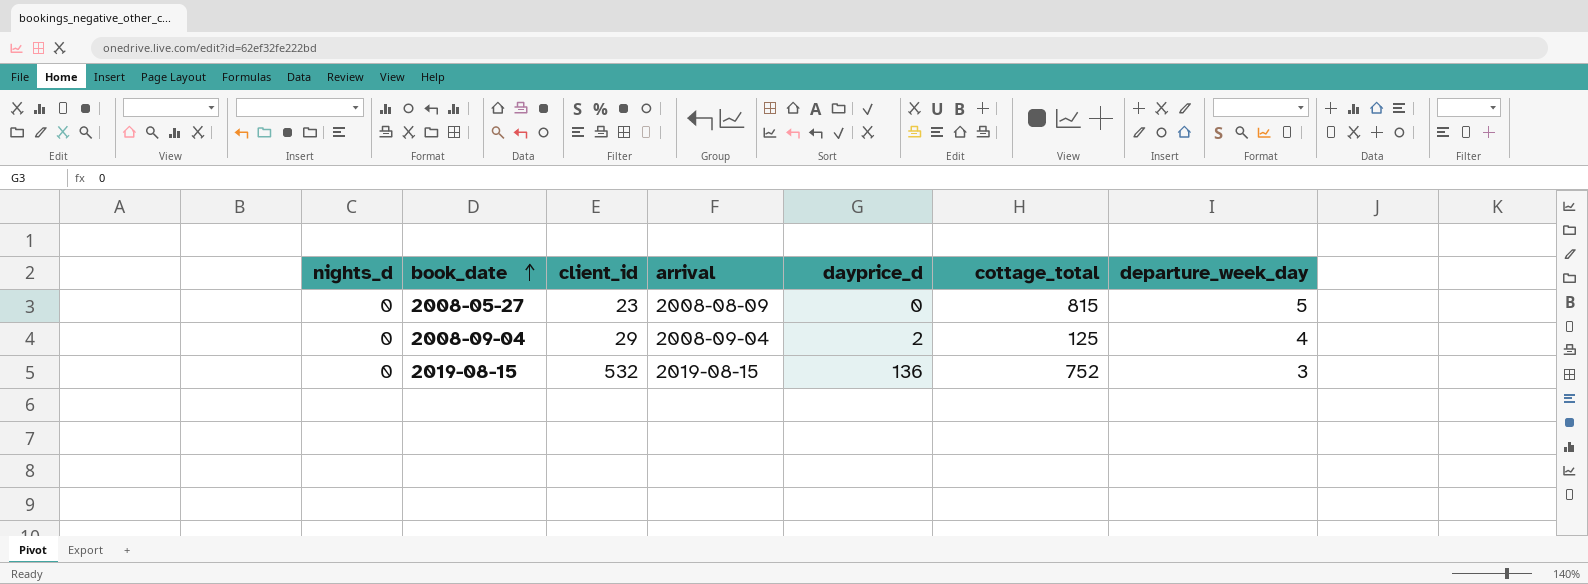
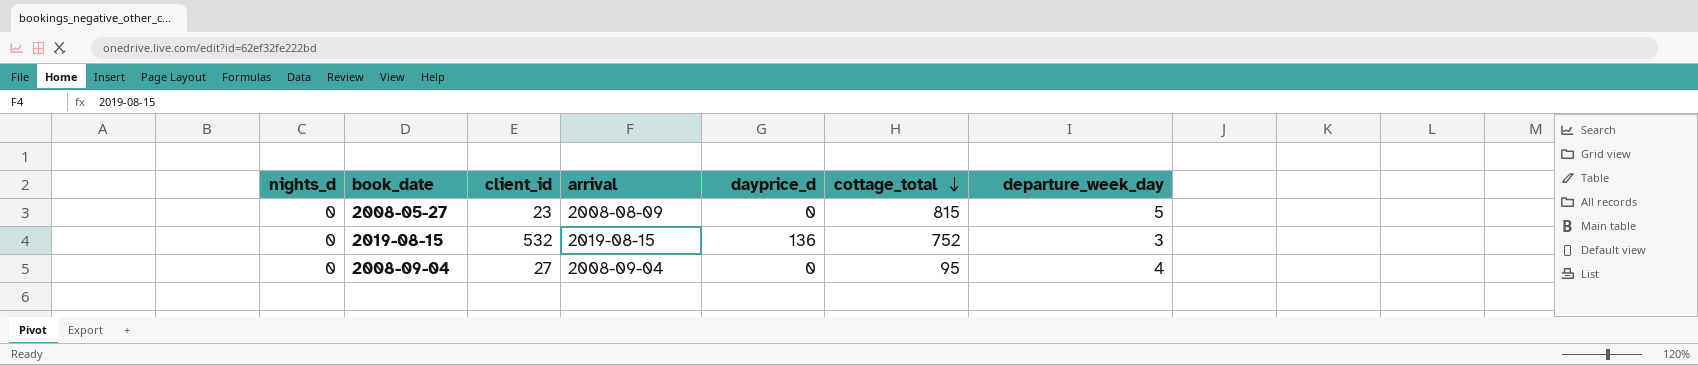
row order: book_date ascending -> cottage_total descending
2008-09-04 | client_id: 29 -> 27
2008-09-04 | dayprice_d: 2 -> 0
2008-09-04 | cottage_total: 125 -> 95

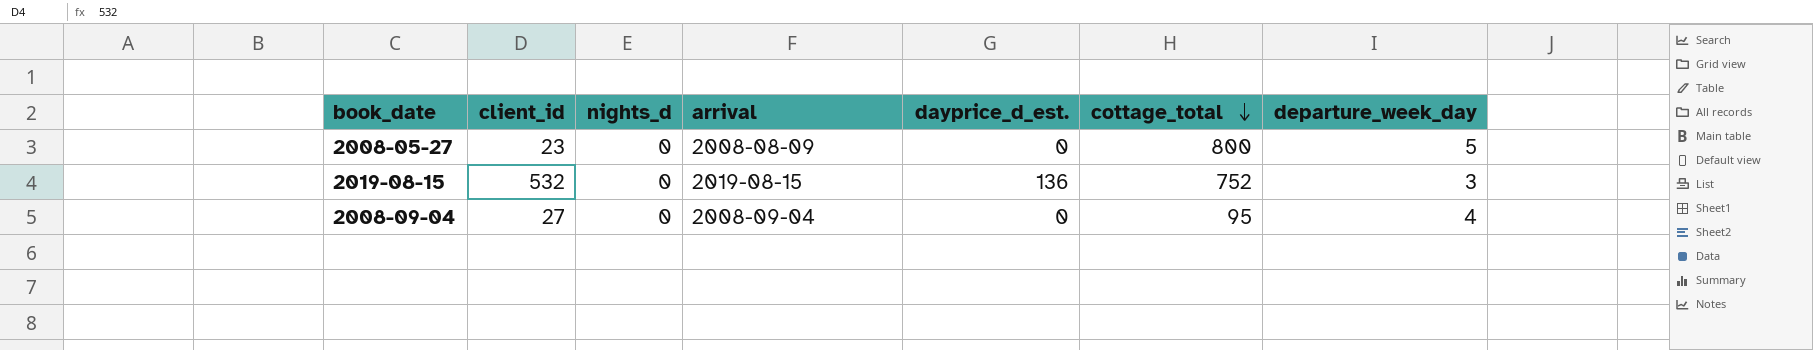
column nights_d | position: 1 -> 3
column name: dayprice_d -> dayprice_d_est.
2008-05-27 | cottage_total: 815 -> 800

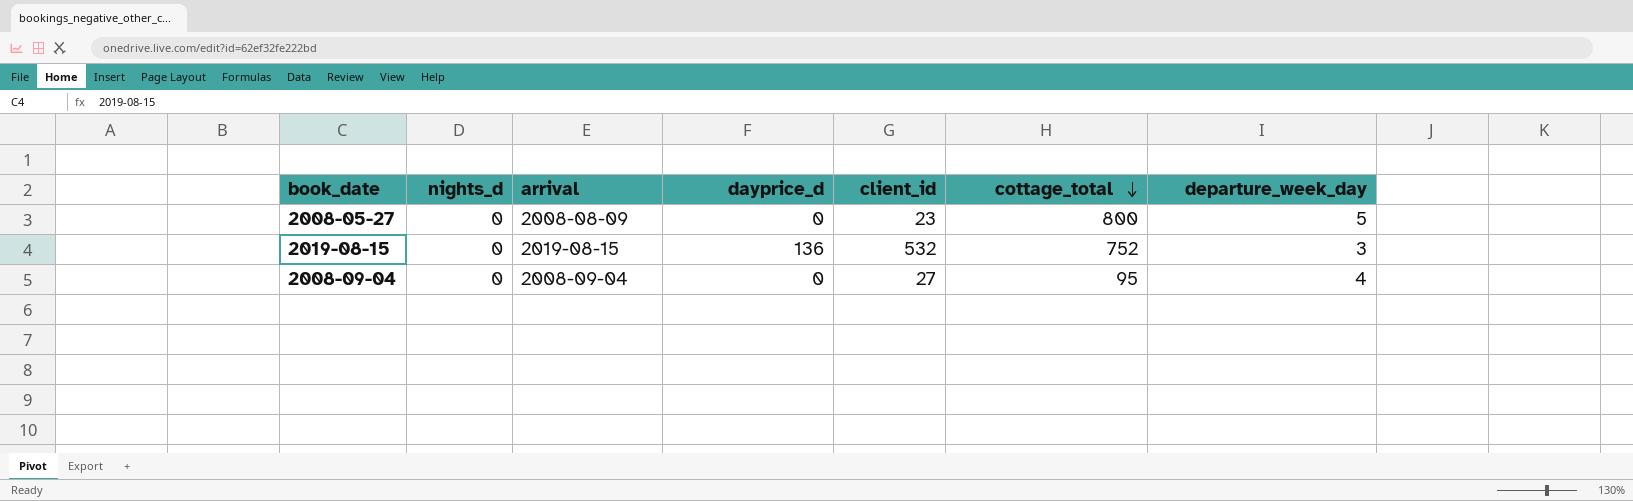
column name: dayprice_d_est. -> dayprice_d
column client_id | position: 2 -> 5

